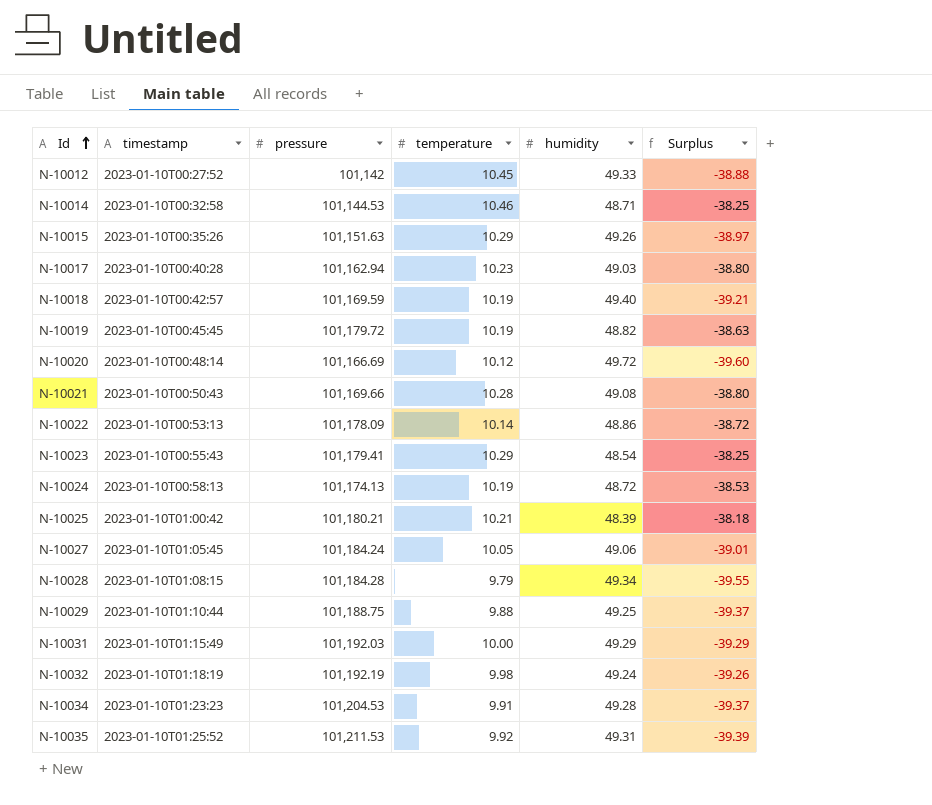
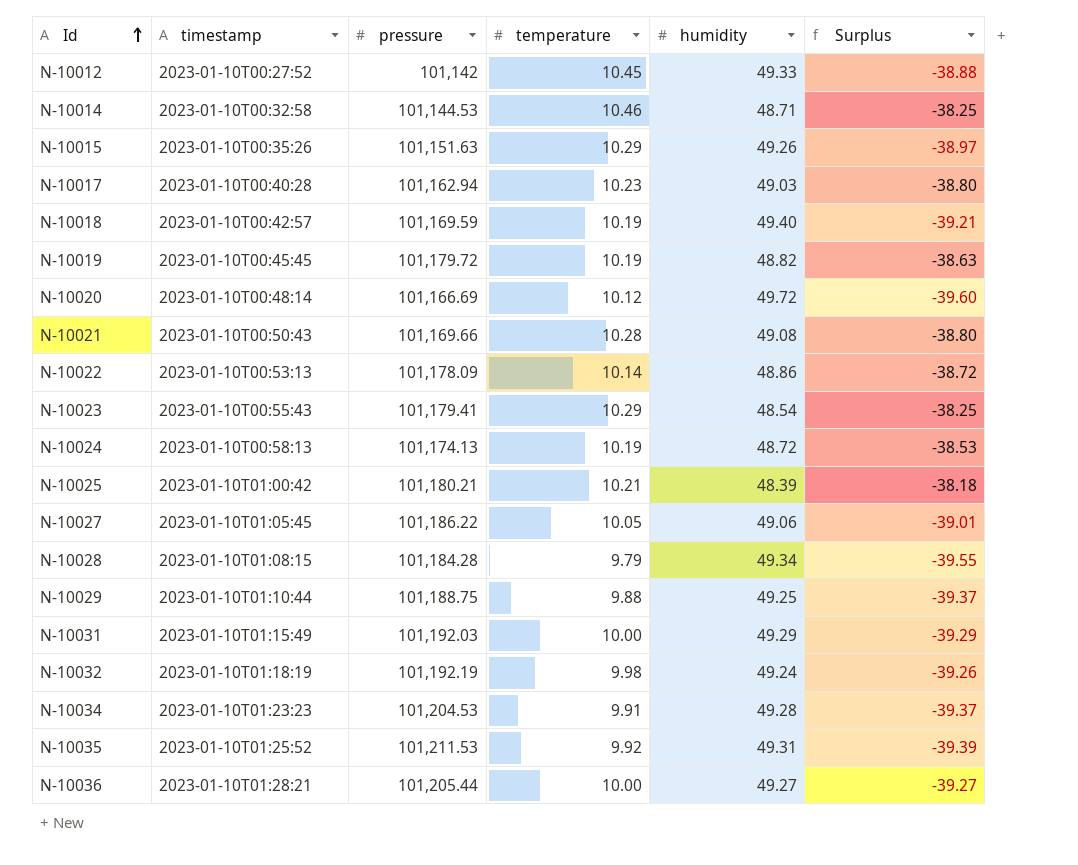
N-10027 | pressure: 101,184.24 -> 101,186.22
row N-10036: none -> 2023-01-10T01:28:21 | 101,205.44 | 10.00 | 49.27 | -39.27

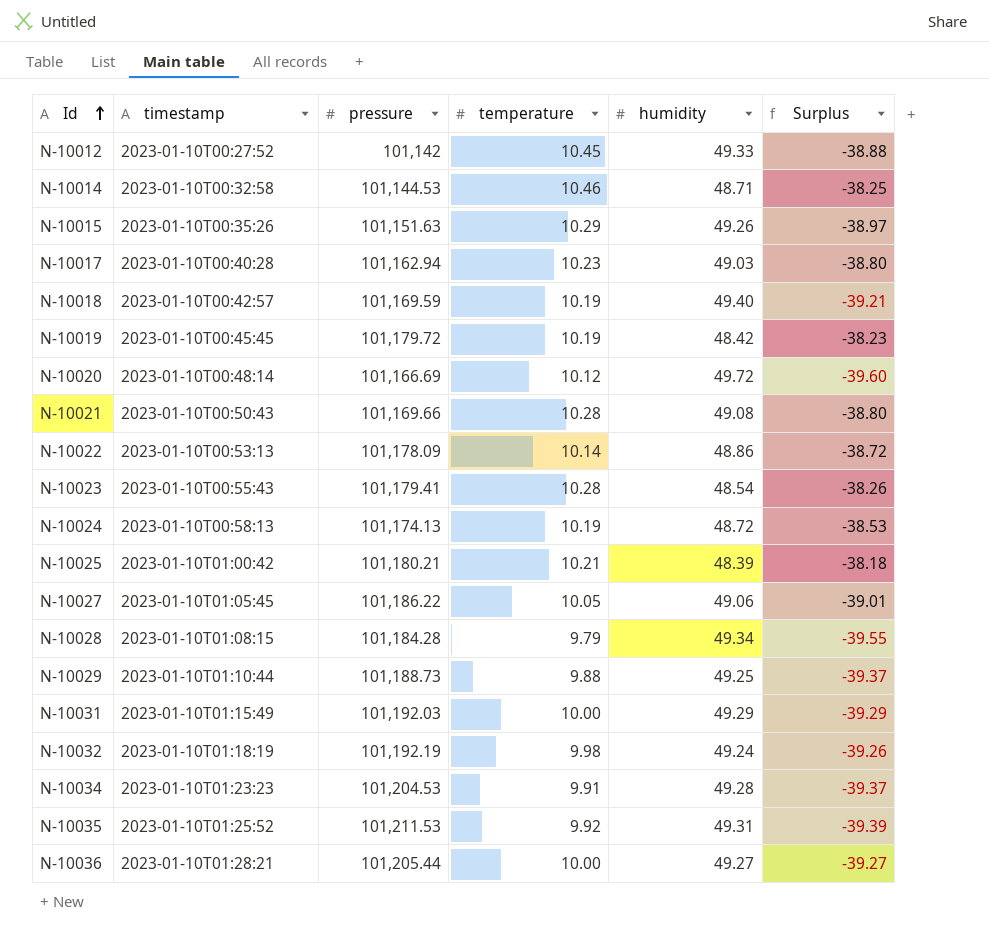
N-10019 | humidity: 48.82 -> 48.42
N-10019 | Surplus: -38.63 -> -38.23
N-10023 | temperature: 10.29 -> 10.28
N-10023 | Surplus: -38.25 -> -38.26
N-10029 | pressure: 101,188.75 -> 101,188.73

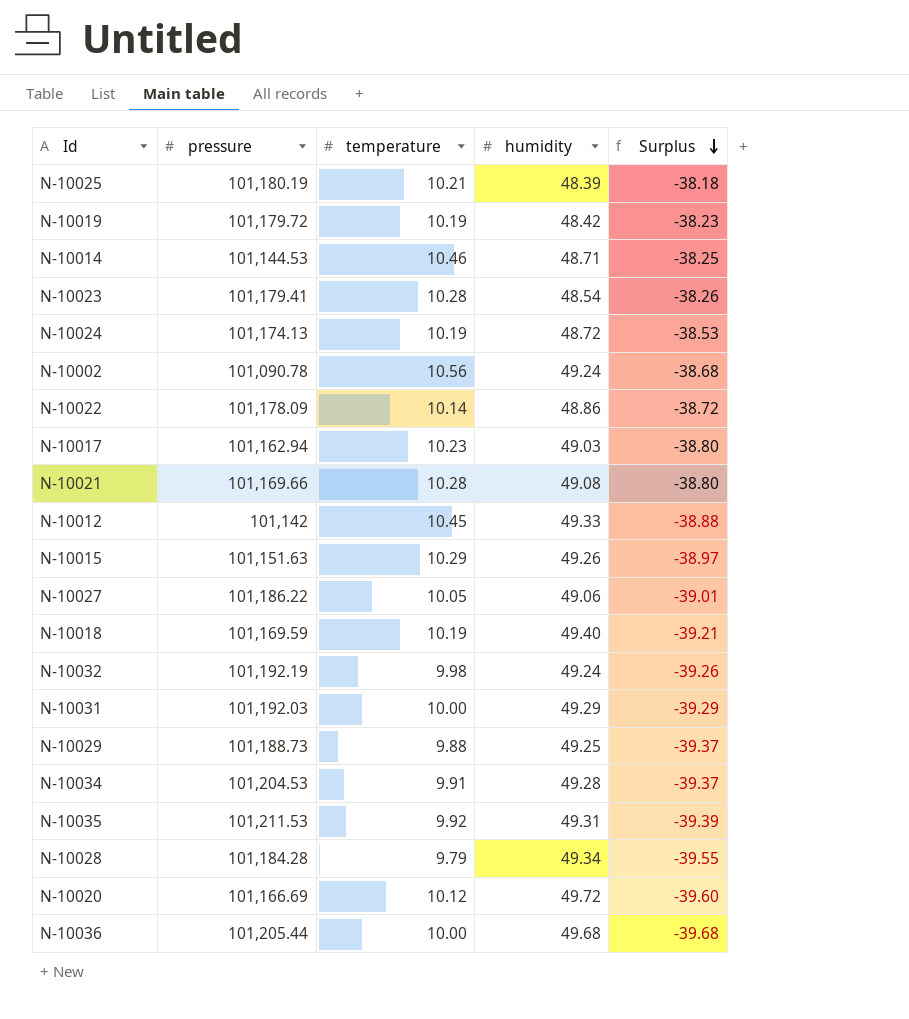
row order: Id ascending -> Surplus descending
column timestamp | position: 2 -> none
N-10025 | pressure: 101,180.21 -> 101,180.19
row N-10002: none -> 101,090.78 | 10.56 | 49.24 | -38.68
N-10036 | humidity: 49.27 -> 49.68
N-10036 | Surplus: -39.27 -> -39.68

